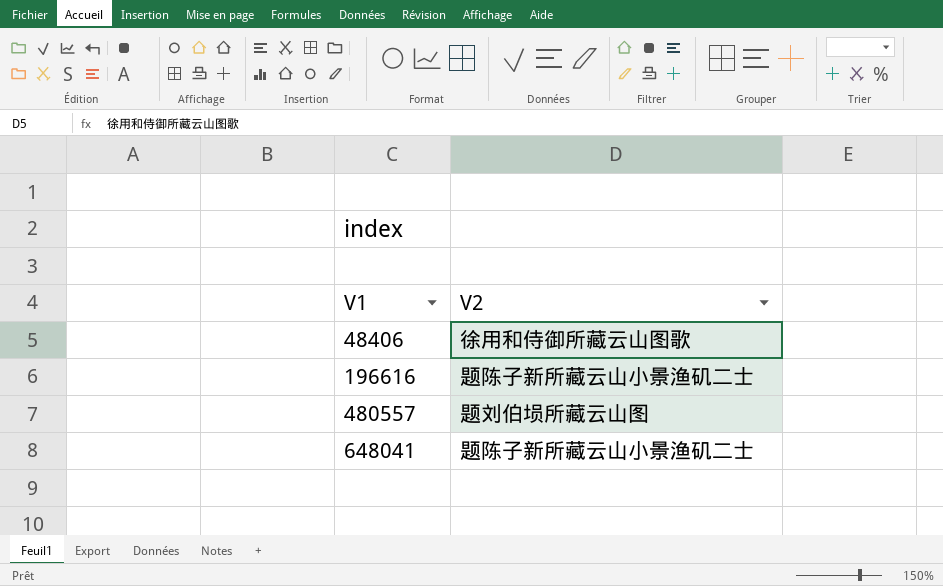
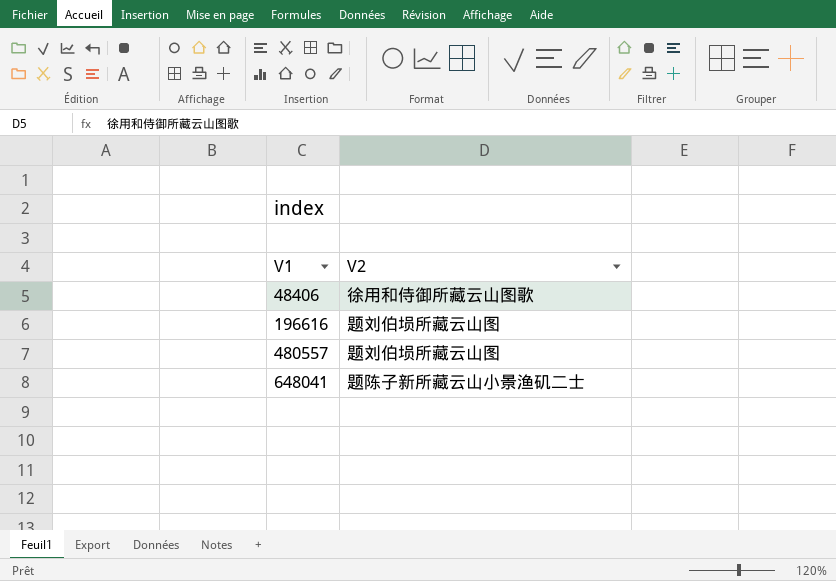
196616 | V2: 题陈子新所藏云山小景渔矶二士 -> 题刘伯埙所藏云山图

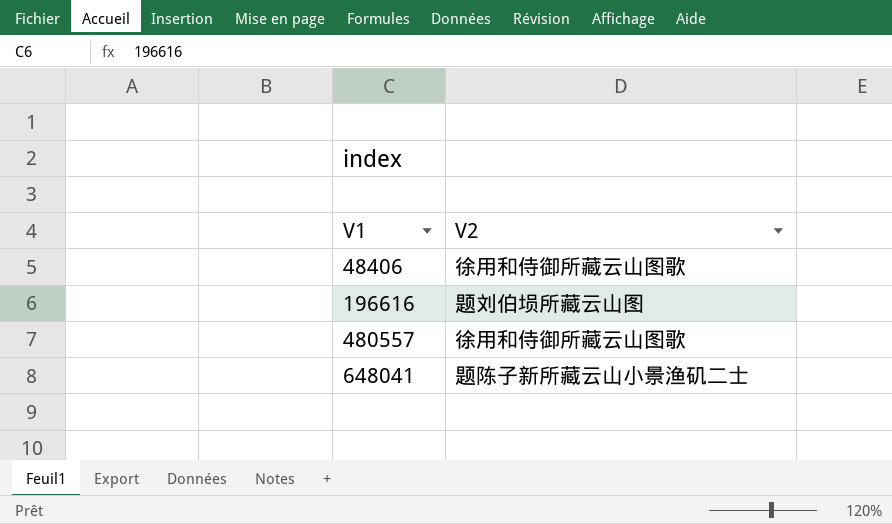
480557 | V2: 题刘伯埙所藏云山图 -> 徐用和侍御所藏云山图歌

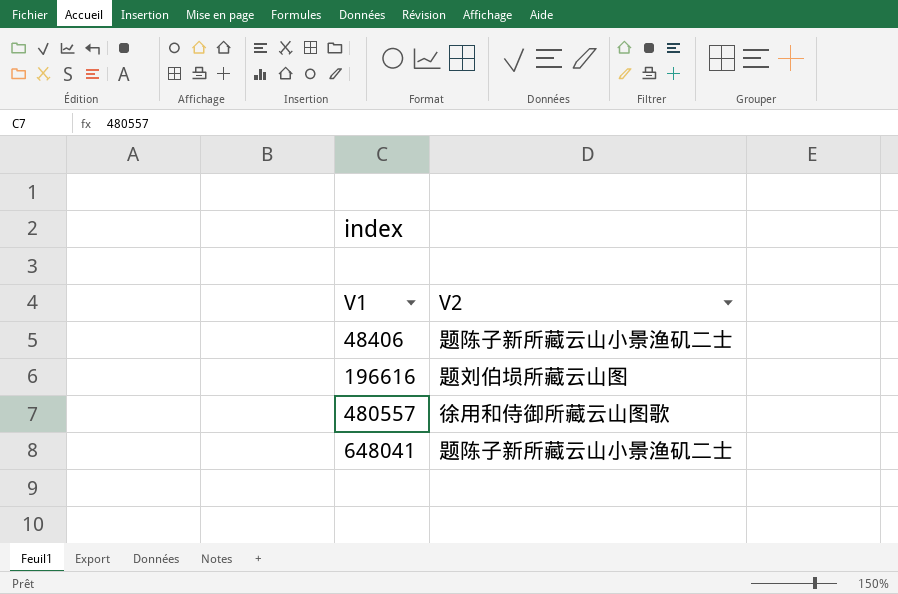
48406 | V2: 徐用和侍御所藏云山图歌 -> 题陈子新所藏云山小景渔矶二士

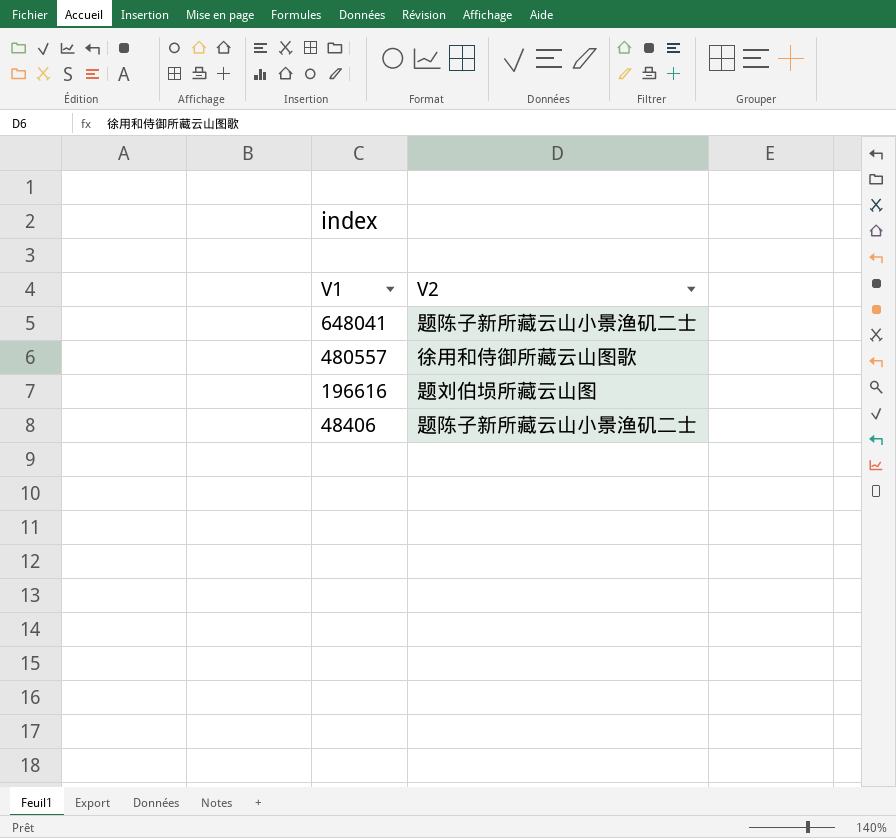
row order: V1 ascending -> V1 descending

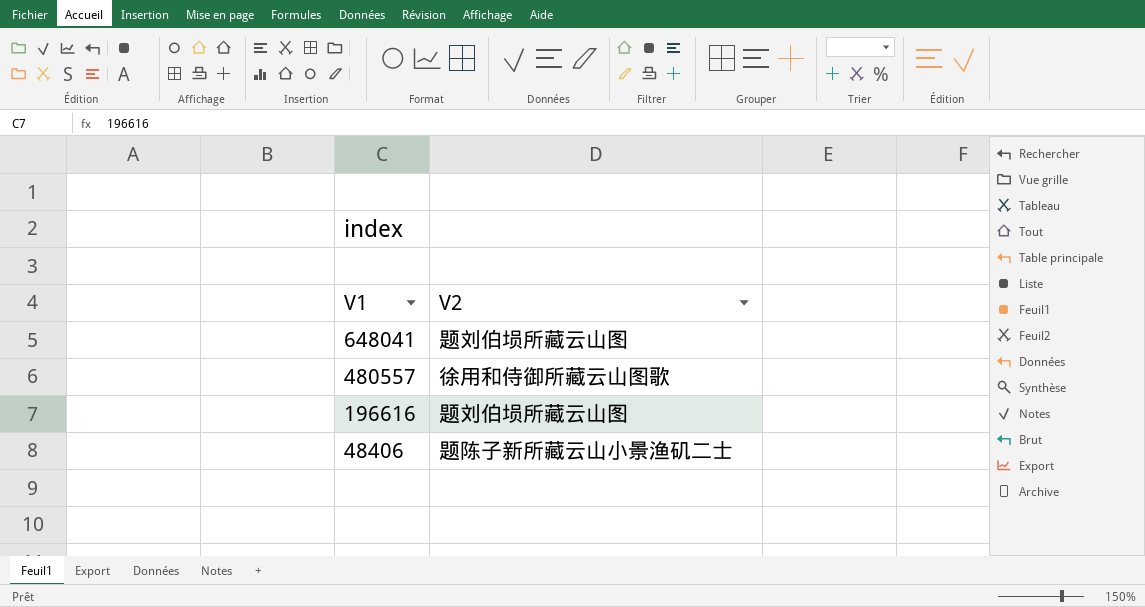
648041 | V2: 题陈子新所藏云山小景渔矶二士 -> 题刘伯埙所藏云山图

